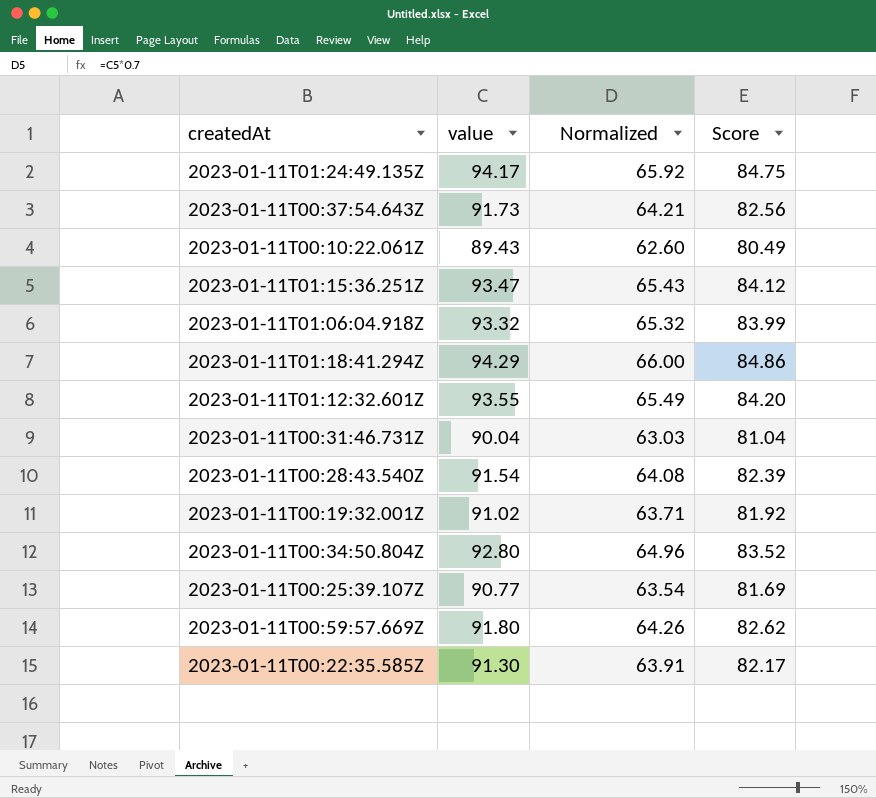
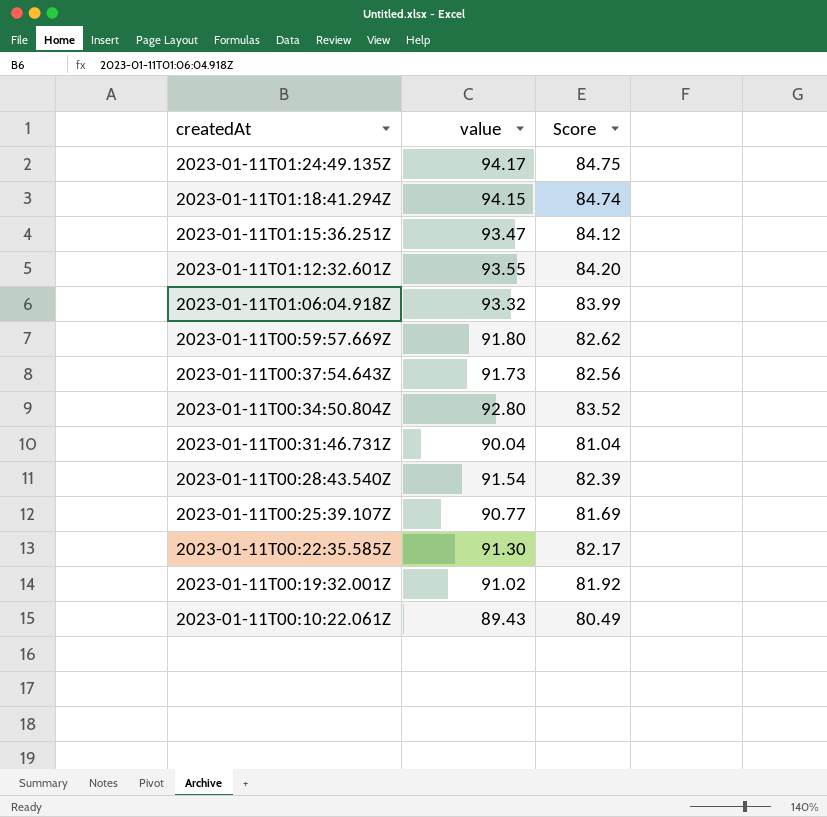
row order: none -> createdAt descending
column Normalized | formula: [value] * 0.7 -> none
2023-01-11T01:18:41.294Z | value: 94.29 -> 94.15
2023-01-11T01:18:41.294Z | Score: 84.86 -> 84.74

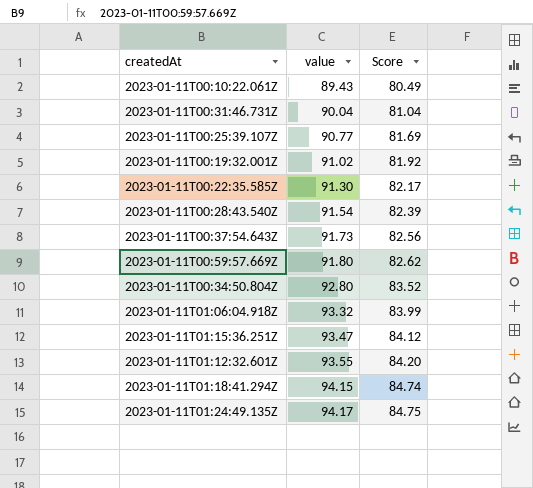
row order: createdAt descending -> value ascending

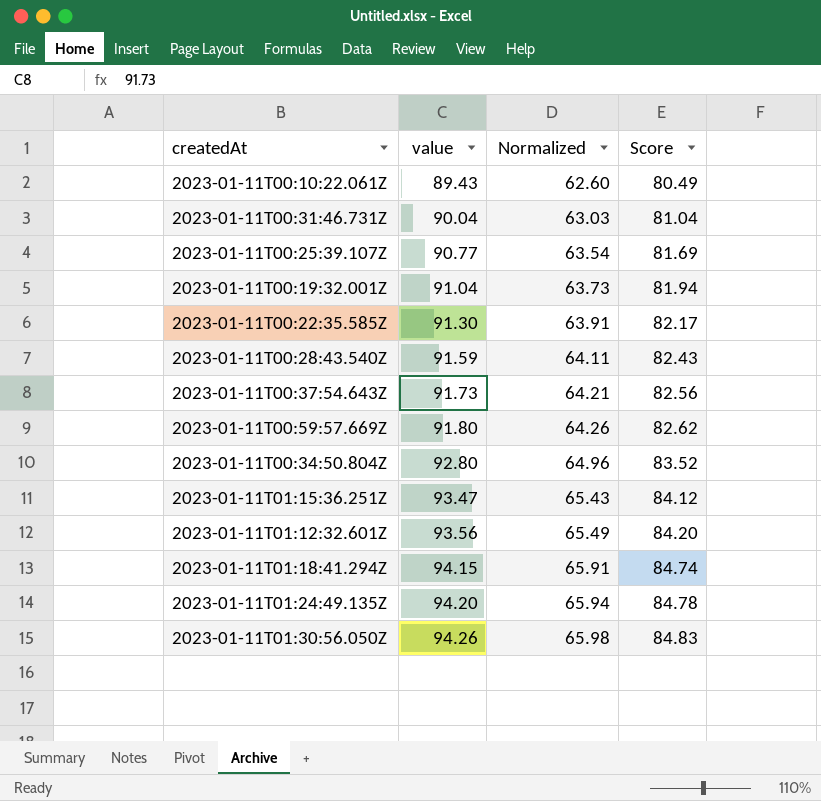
column Normalized | formula: none -> [value] * 0.7
row 2023-01-11T01:06:04.918Z: 93.32 | 83.99 -> none
2023-01-11T00:19:32.001Z | value: 91.02 -> 91.04
2023-01-11T00:19:32.001Z | Score: 81.92 -> 81.94
2023-01-11T00:28:43.540Z | value: 91.54 -> 91.59
2023-01-11T00:28:43.540Z | Score: 82.39 -> 82.43
2023-01-11T01:12:32.601Z | value: 93.55 -> 93.56
2023-01-11T01:24:49.135Z | value: 94.17 -> 94.20
2023-01-11T01:24:49.135Z | Score: 84.75 -> 84.78
row 2023-01-11T01:30:56.050Z: none -> 94.26 | 65.98 | 84.83

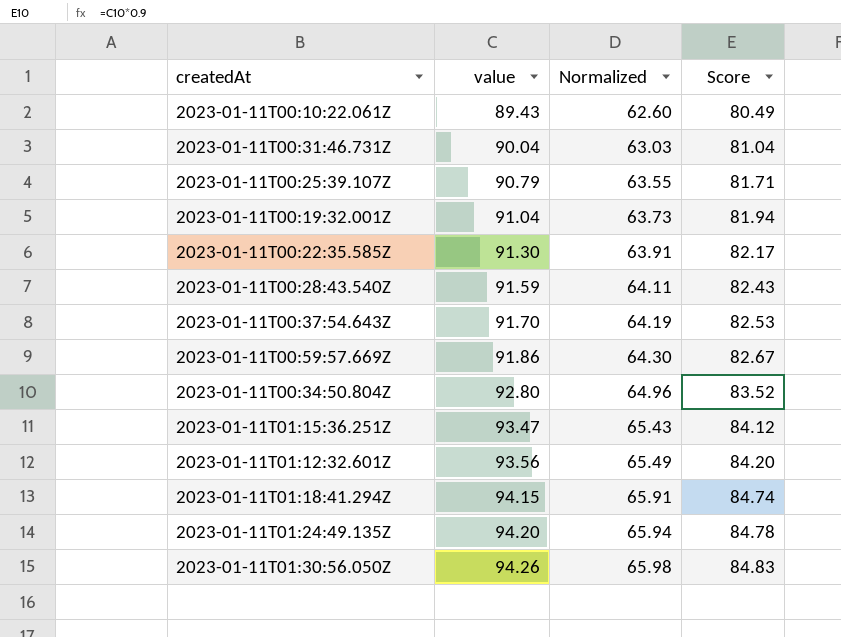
2023-01-11T00:25:39.107Z | value: 90.77 -> 90.79
2023-01-11T00:25:39.107Z | Normalized: 63.54 -> 63.55
2023-01-11T00:25:39.107Z | Score: 81.69 -> 81.71
2023-01-11T00:37:54.643Z | value: 91.73 -> 91.70
2023-01-11T00:37:54.643Z | Normalized: 64.21 -> 64.19
2023-01-11T00:37:54.643Z | Score: 82.56 -> 82.53
2023-01-11T00:59:57.669Z | value: 91.80 -> 91.86
2023-01-11T00:59:57.669Z | Normalized: 64.26 -> 64.30
2023-01-11T00:59:57.669Z | Score: 82.62 -> 82.67

